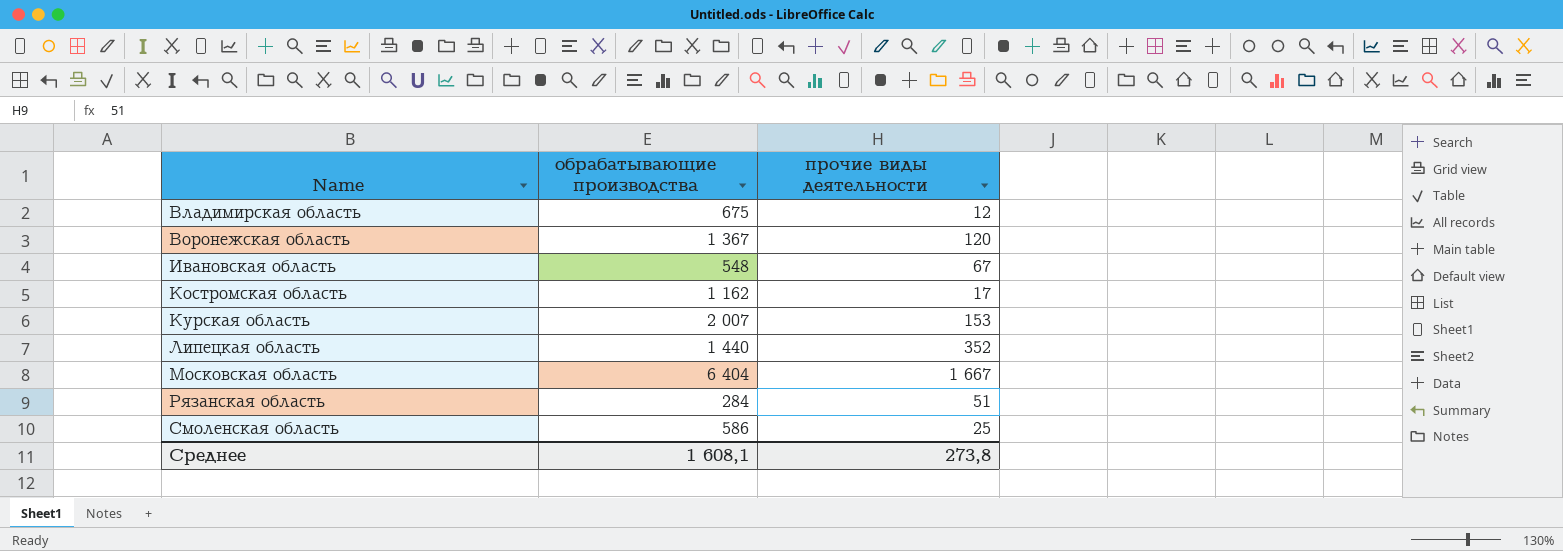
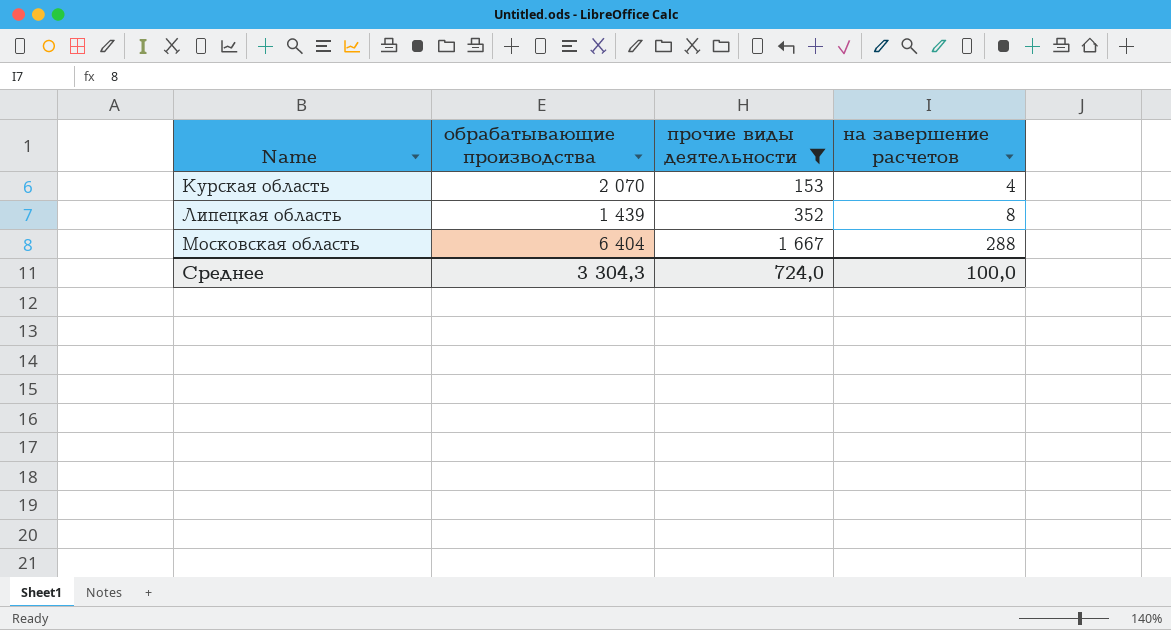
filter: none -> прочие виды деятельности >= 153
column на завершение расчетов | position: none -> 4
Курская область | обрабатывающие производства: 2 007 -> 2 070
Липецкая область | обрабатывающие производства: 1 440 -> 1 439
Среднее | обрабатывающие производства: 1 608,1 -> 3 304,3
Среднее | прочие виды деятельности: 273,8 -> 724,0

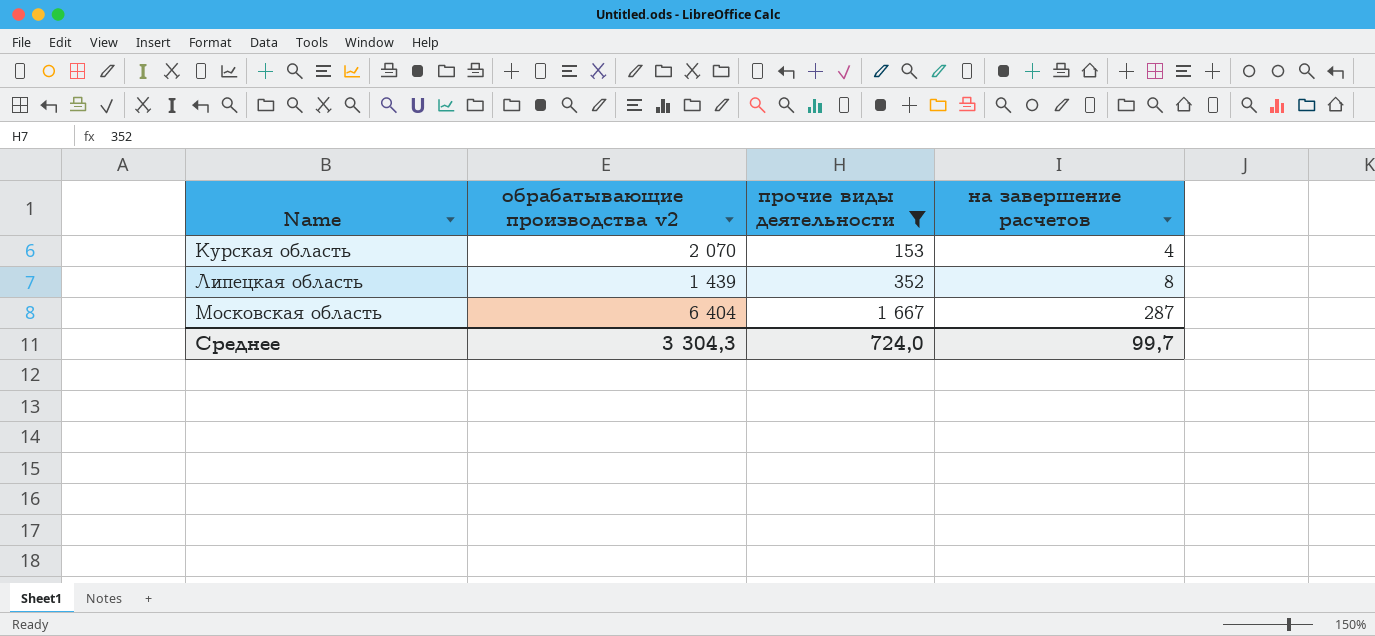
column name: обрабатывающие производства -> обрабатывающие производства v2
Московская область | на завершение расчетов: 288 -> 287
Среднее | на завершение расчетов: 100,0 -> 99,7

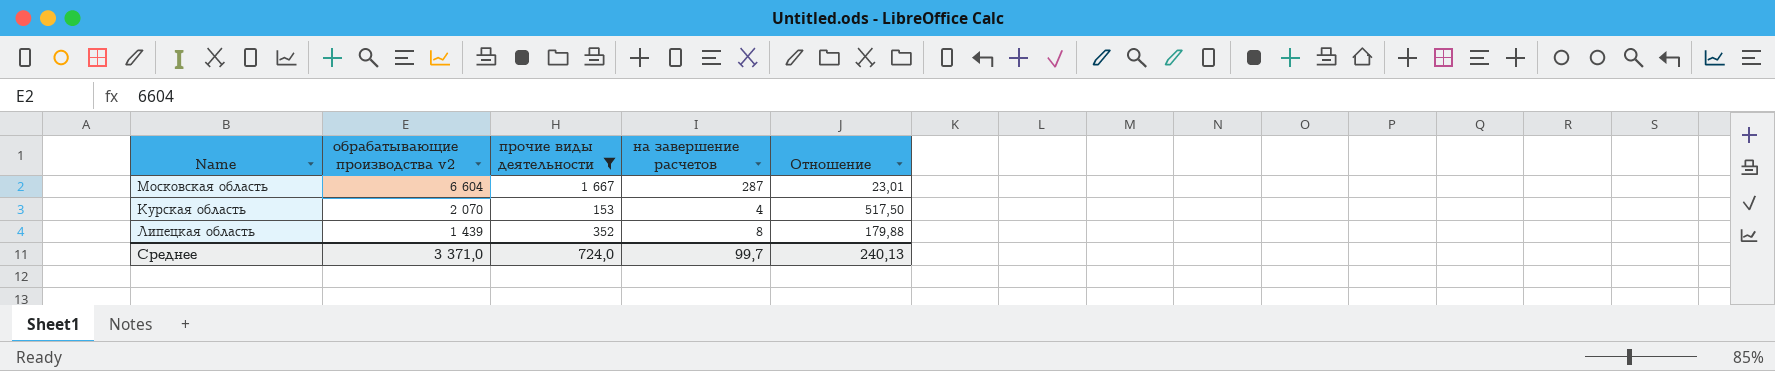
row order: Name ascending -> обрабатывающие производства v2 descending
column Отношение | formula: none -> [обрабатывающие производства v2] / [на завершение расчетов]
Московская область | обрабатывающие производства v2: 6 404 -> 6 604
Среднее | обрабатывающие производства v2: 3 304,3 -> 3 371,0

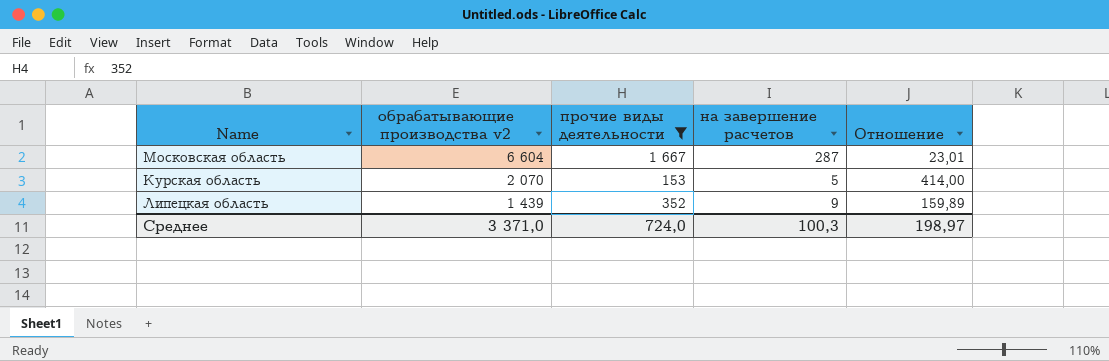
Курская область | на завершение расчетов: 4 -> 5
Курская область | Отношение: 517,50 -> 414,00
Липецкая область | на завершение расчетов: 8 -> 9
Липецкая область | Отношение: 179,88 -> 159,89
Среднее | на завершение расчетов: 99,7 -> 100,3
Среднее | Отношение: 240,13 -> 198,97

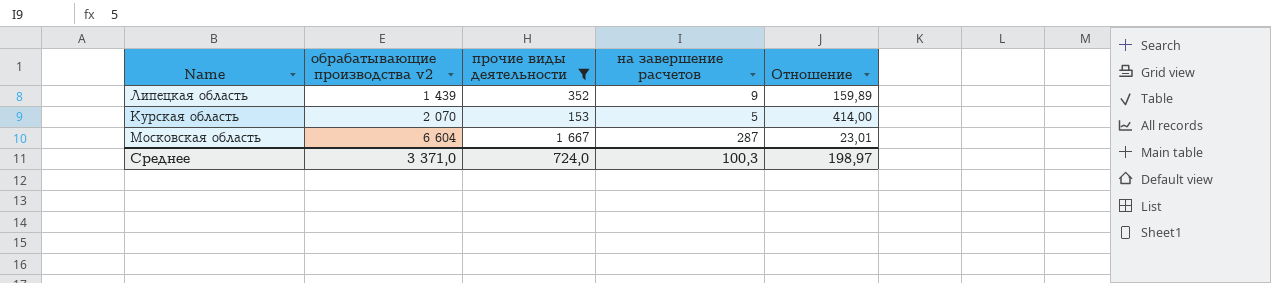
row order: обрабатывающие производства v2 descending -> обрабатывающие производства v2 ascending

